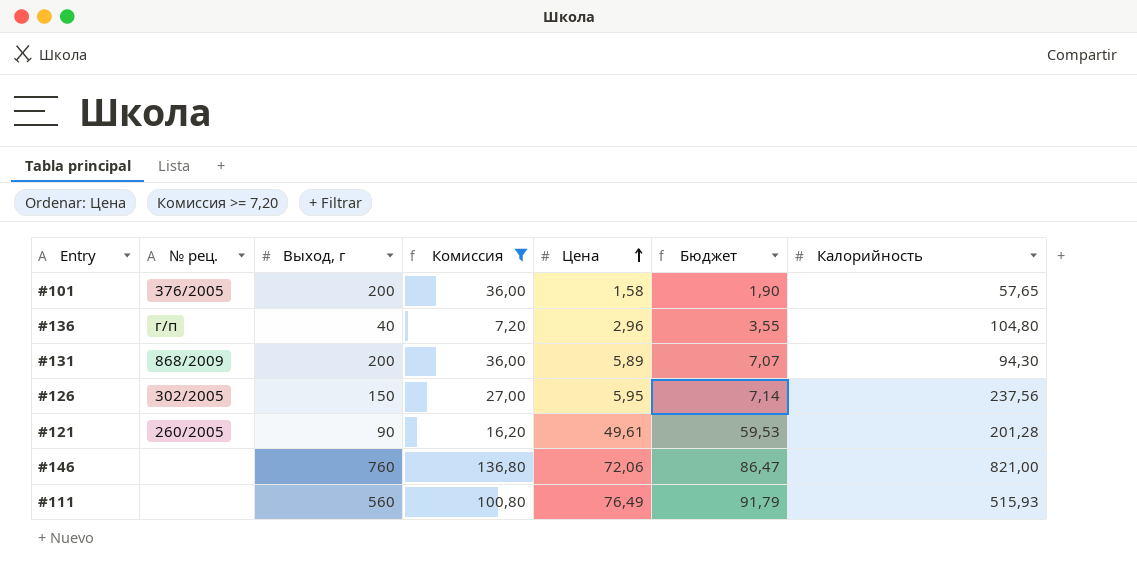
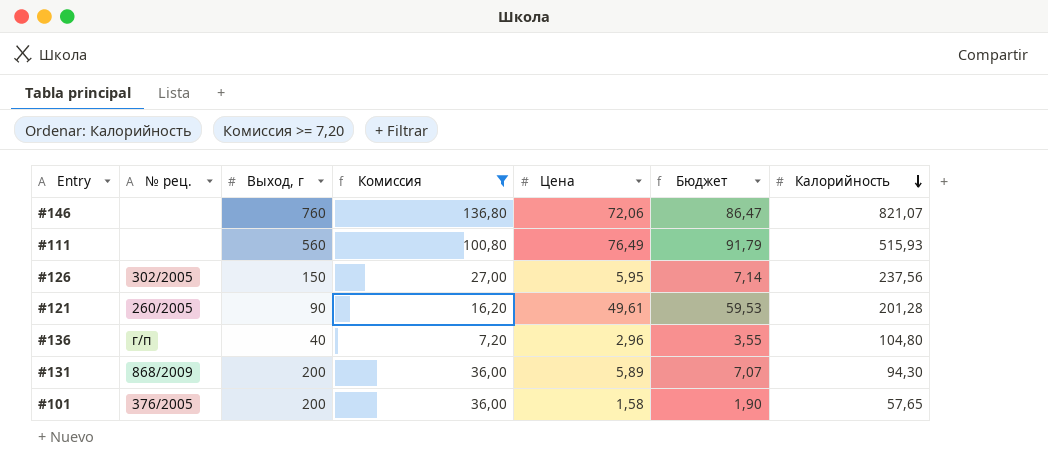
row order: Цена ascending -> Калорийность descending
#146 | Калорийность: 821,00 -> 821,07

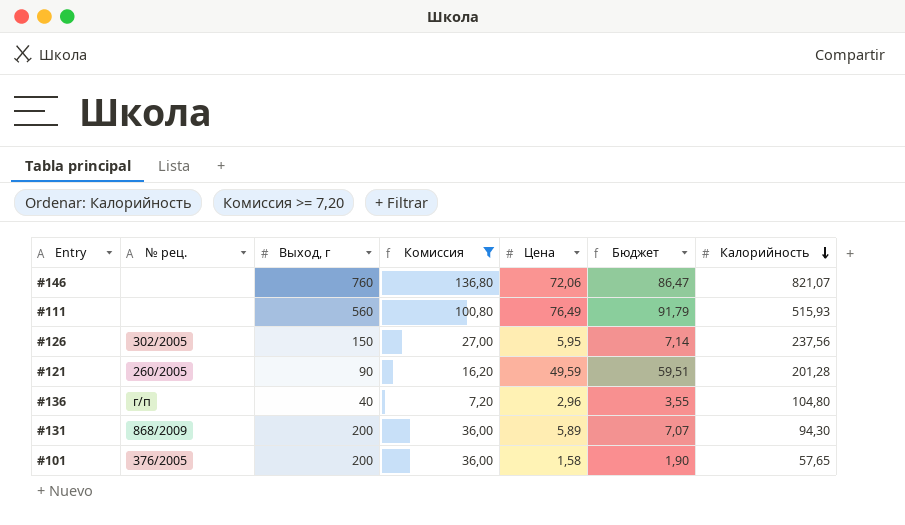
#121 | Цена: 49,61 -> 49,59
#121 | Бюджет: 59,53 -> 59,51

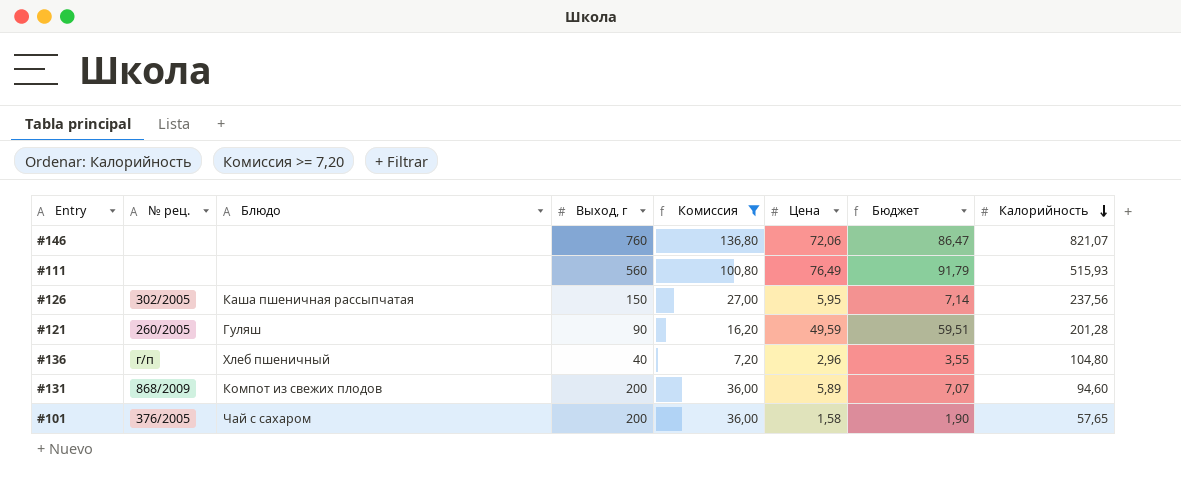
column Блюдо | position: none -> 3
#131 | Калорийность: 94,30 -> 94,60

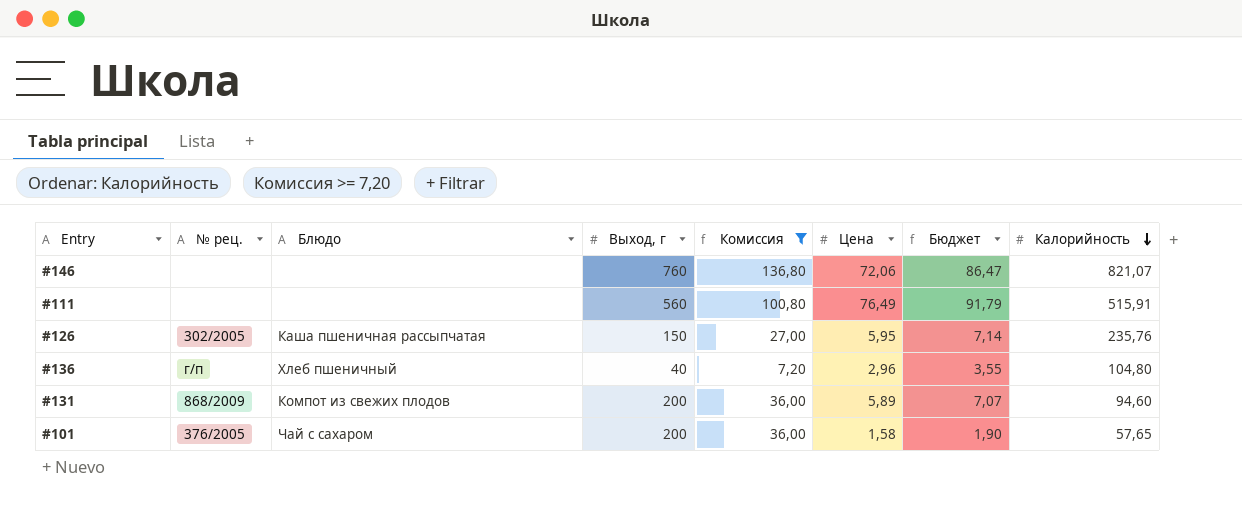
row #121: 260/2005 | Гуляш | 90 | 16,20 | 49,59 | 59,51 | 201,28 -> none
#111 | Калорийность: 515,93 -> 515,91
#126 | Калорийность: 237,56 -> 235,76

